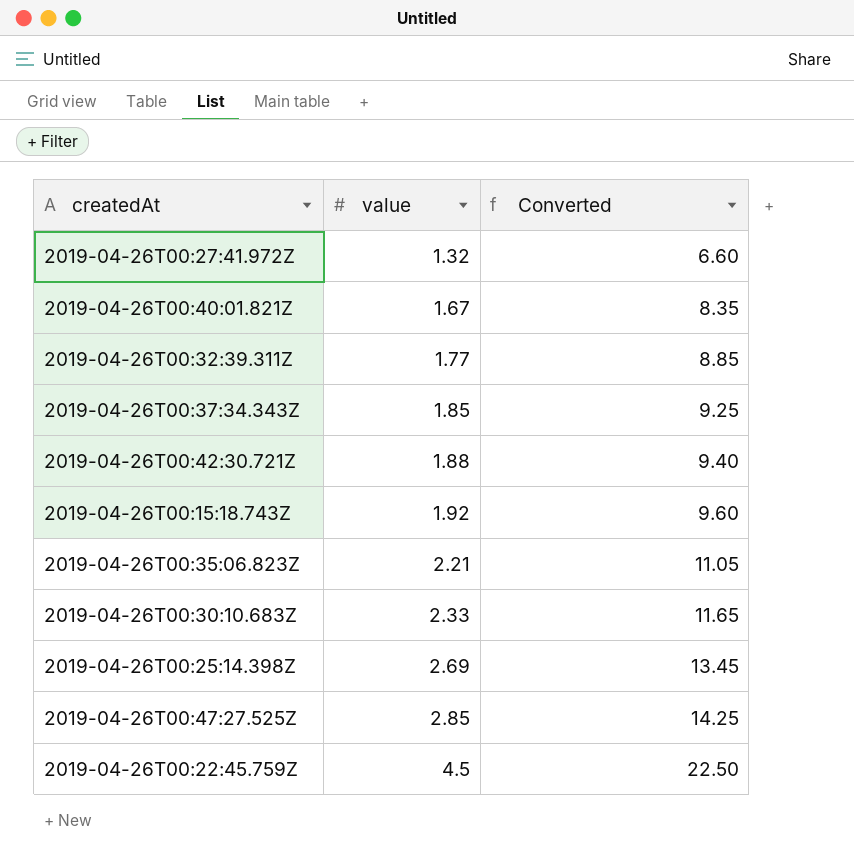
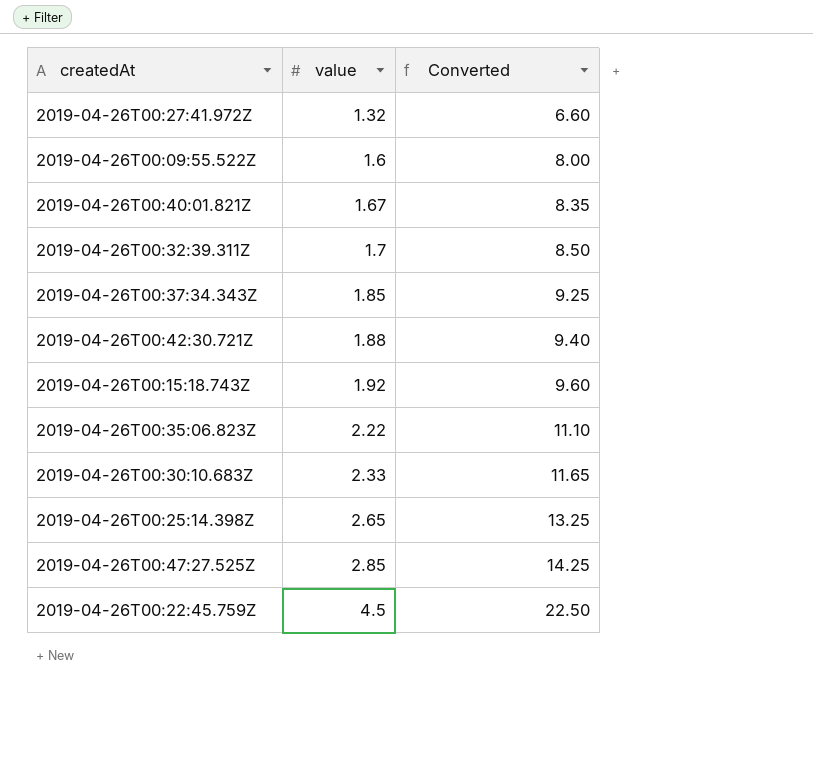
row 2019-04-26T00:09:55.522Z: none -> 1.6 | 8.00
2019-04-26T00:32:39.311Z | value: 1.77 -> 1.7
2019-04-26T00:32:39.311Z | Converted: 8.85 -> 8.50
2019-04-26T00:35:06.823Z | value: 2.21 -> 2.22
2019-04-26T00:35:06.823Z | Converted: 11.05 -> 11.10
2019-04-26T00:25:14.398Z | value: 2.69 -> 2.65
2019-04-26T00:25:14.398Z | Converted: 13.45 -> 13.25

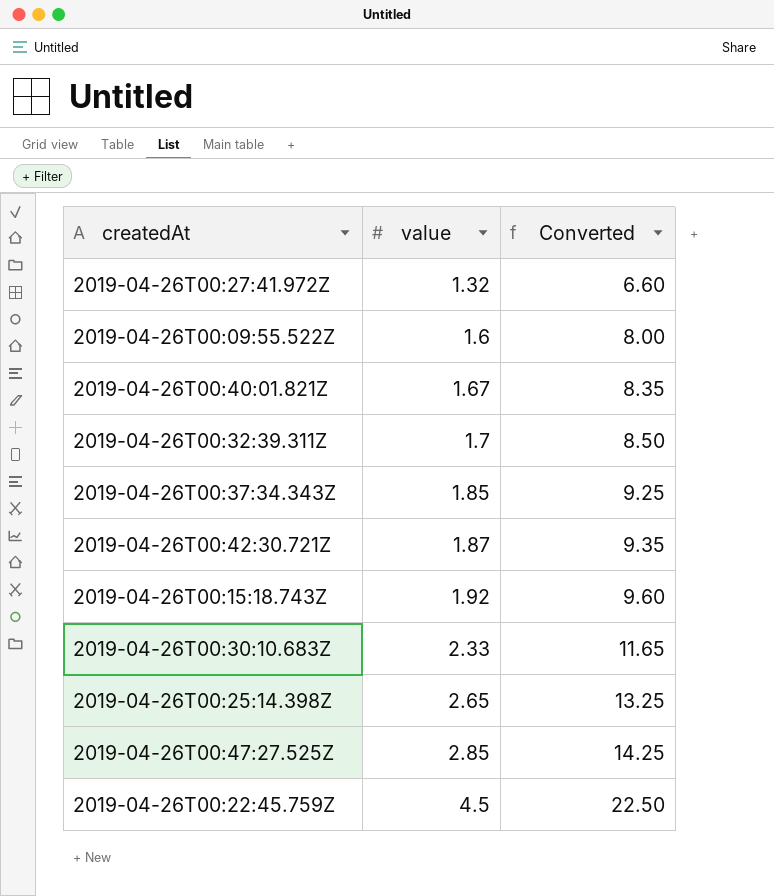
row 2019-04-26T00:35:06.823Z: 2.22 | 11.10 -> none
2019-04-26T00:42:30.721Z | value: 1.88 -> 1.87
2019-04-26T00:42:30.721Z | Converted: 9.40 -> 9.35

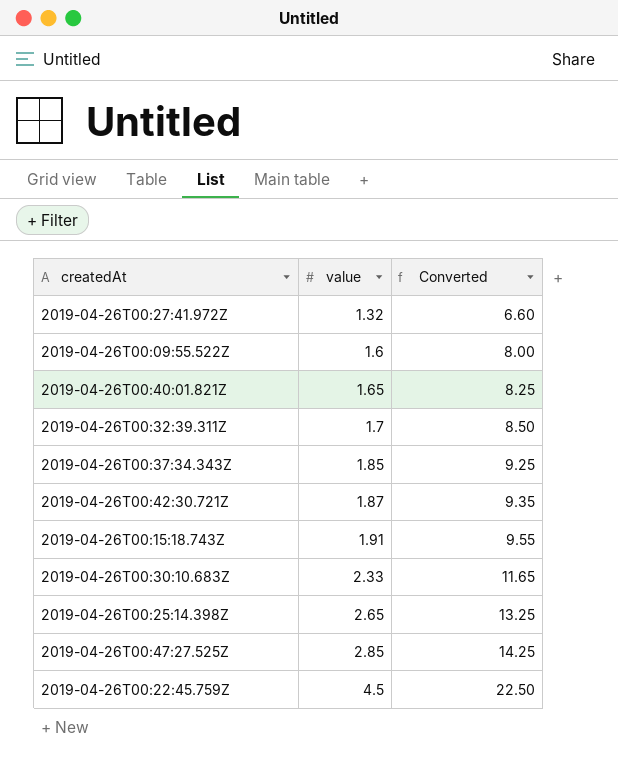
2019-04-26T00:40:01.821Z | value: 1.67 -> 1.65
2019-04-26T00:40:01.821Z | Converted: 8.35 -> 8.25
2019-04-26T00:15:18.743Z | value: 1.92 -> 1.91
2019-04-26T00:15:18.743Z | Converted: 9.60 -> 9.55

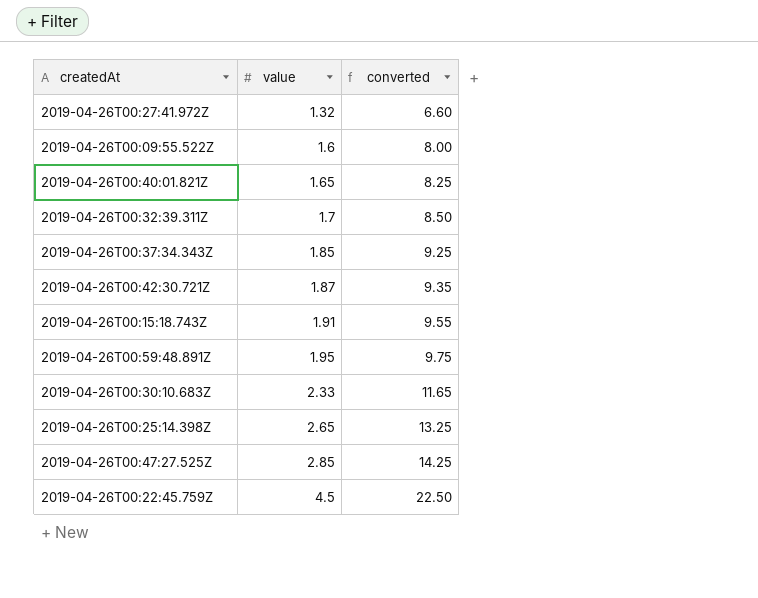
column name: Converted -> converted
row 2019-04-26T00:59:48.891Z: none -> 1.95 | 9.75

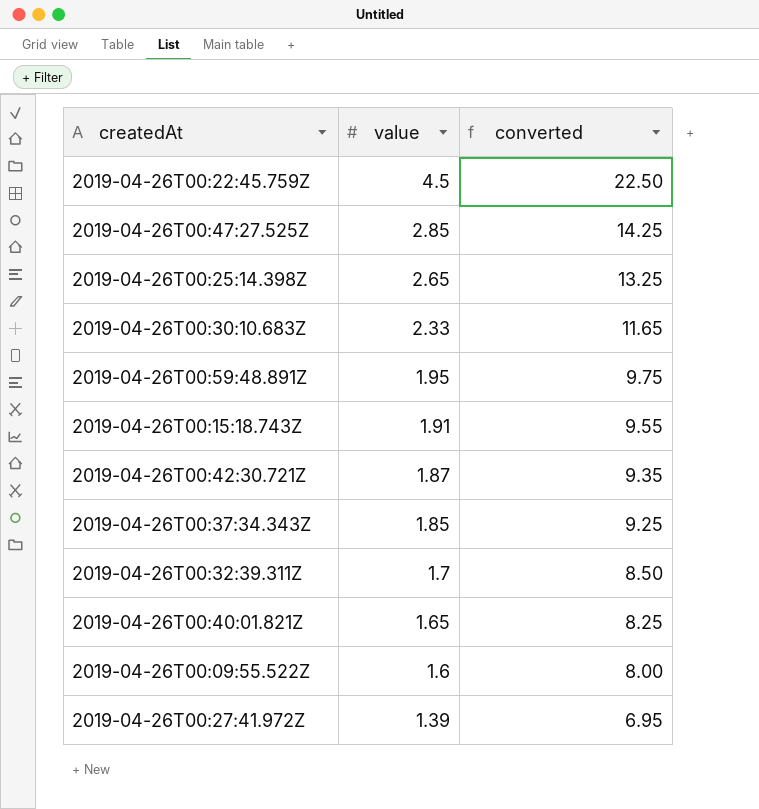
row order: value ascending -> value descending
2019-04-26T00:27:41.972Z | value: 1.32 -> 1.39
2019-04-26T00:27:41.972Z | converted: 6.60 -> 6.95

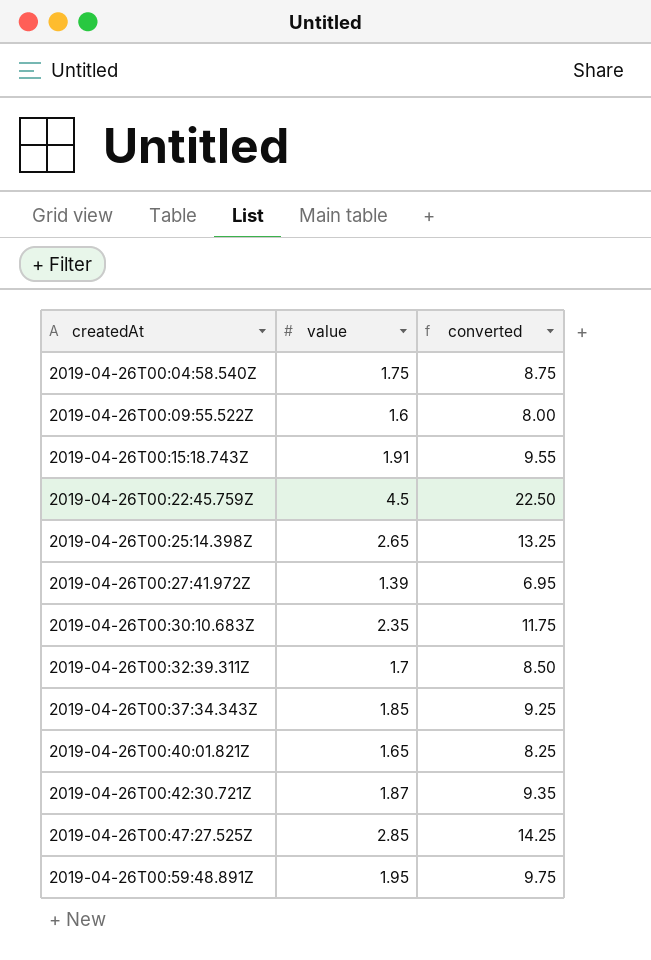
row order: value descending -> createdAt ascending
row 2019-04-26T00:04:58.540Z: none -> 1.75 | 8.75
2019-04-26T00:30:10.683Z | value: 2.33 -> 2.35
2019-04-26T00:30:10.683Z | converted: 11.65 -> 11.75

